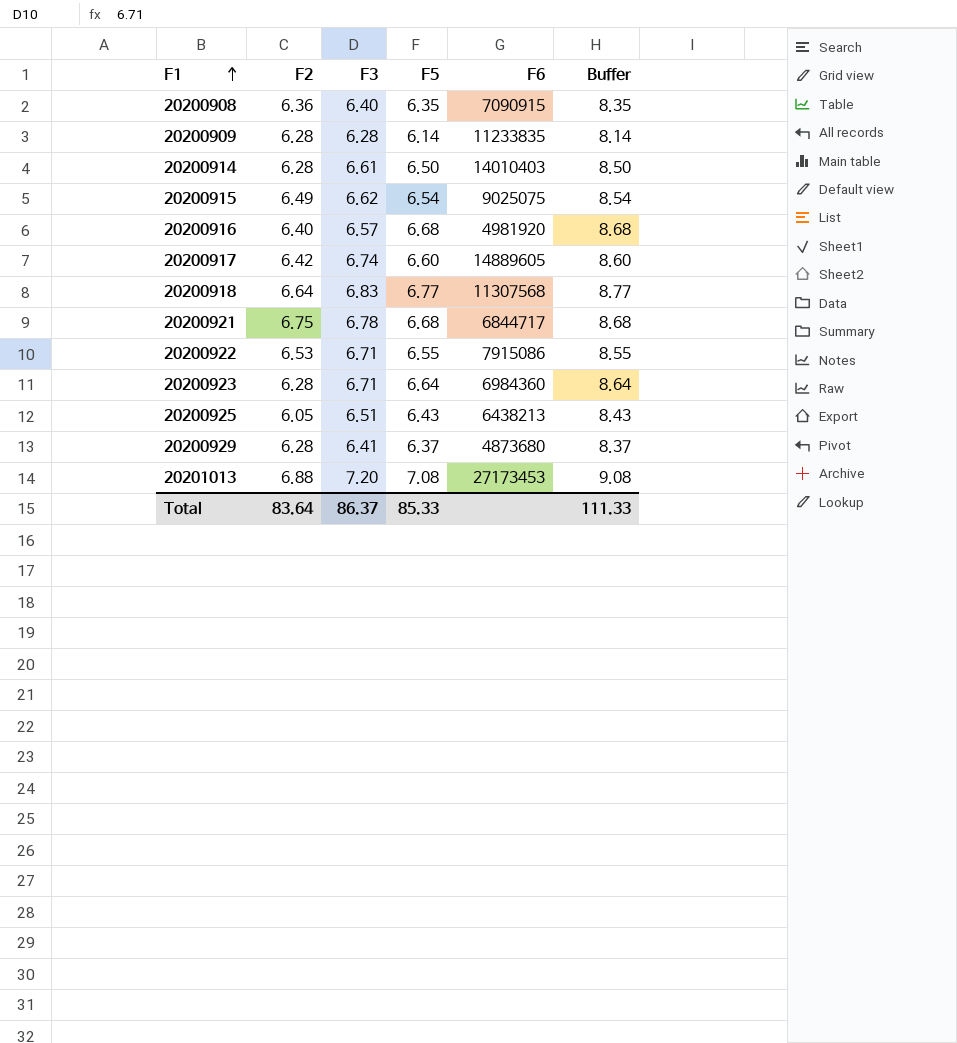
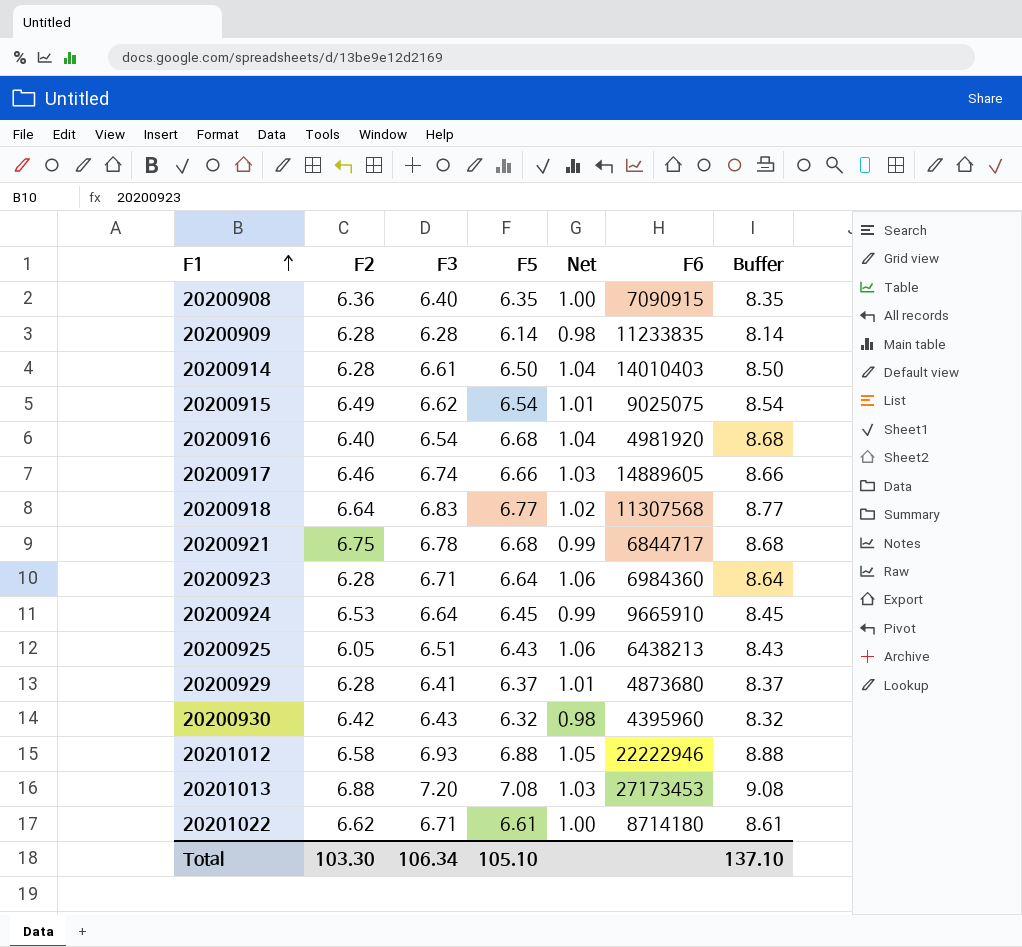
column Net | formula: none -> [F5] / [F2]
row 20200922: 6.53 | 6.71 | 6.55 | 7915086 | 8.55 -> none
20200916 | F3: 6.57 -> 6.54
20200917 | F2: 6.42 -> 6.46
20200917 | F5: 6.60 -> 6.66
20200917 | Buffer: 8.60 -> 8.66
row 20200924: none -> 6.53 | 6.64 | 6.45 | 0.99 | 9665910 | 8.45
row 20200930: none -> 6.42 | 6.43 | 6.32 | 0.98 | 4395960 | 8.32
row 20201012: none -> 6.58 | 6.93 | 6.88 | 1.05 | 22222946 | 8.88
row 20201022: none -> 6.62 | 6.71 | 6.61 | 1.00 | 8714180 | 8.61
Total | F2: 83.64 -> 103.30
Total | F3: 86.37 -> 106.34
Total | F5: 85.33 -> 105.10
Total | Buffer: 111.33 -> 137.10

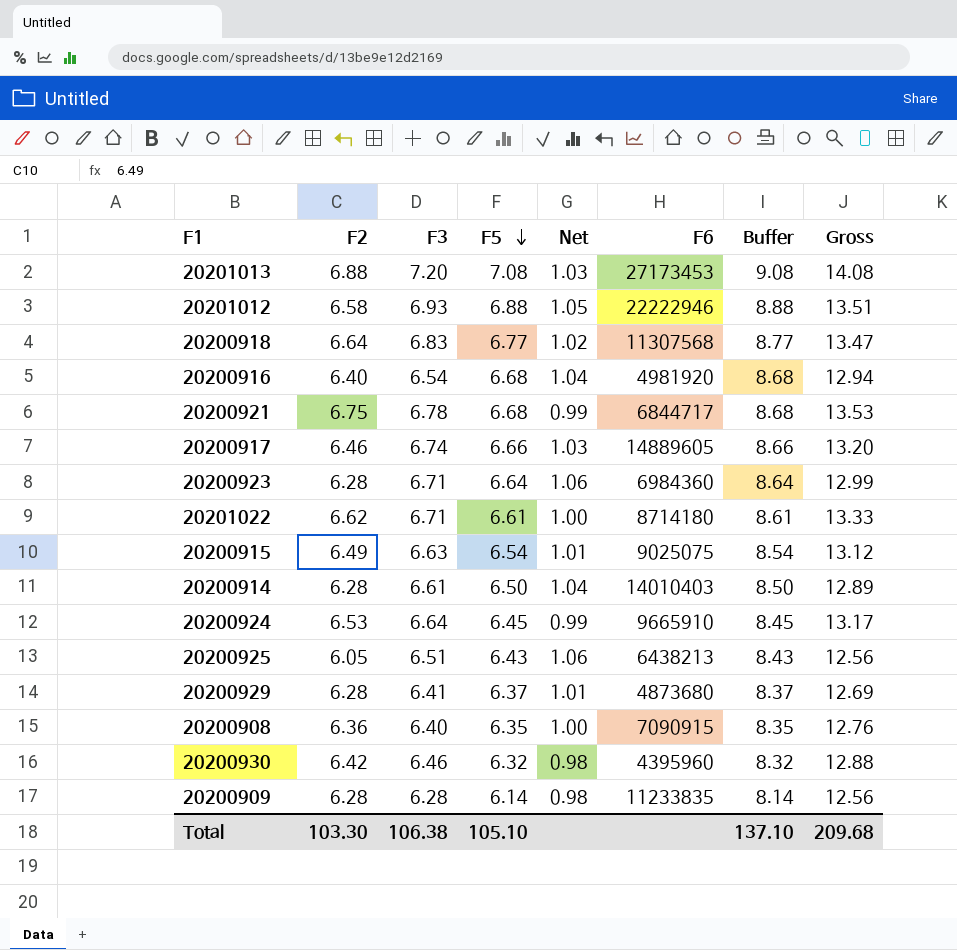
row order: F1 ascending -> F5 descending
column Gross | formula: none -> [F2] + [F3]
20200915 | F3: 6.62 -> 6.63
20200930 | F3: 6.43 -> 6.46
Total | F3: 106.34 -> 106.38

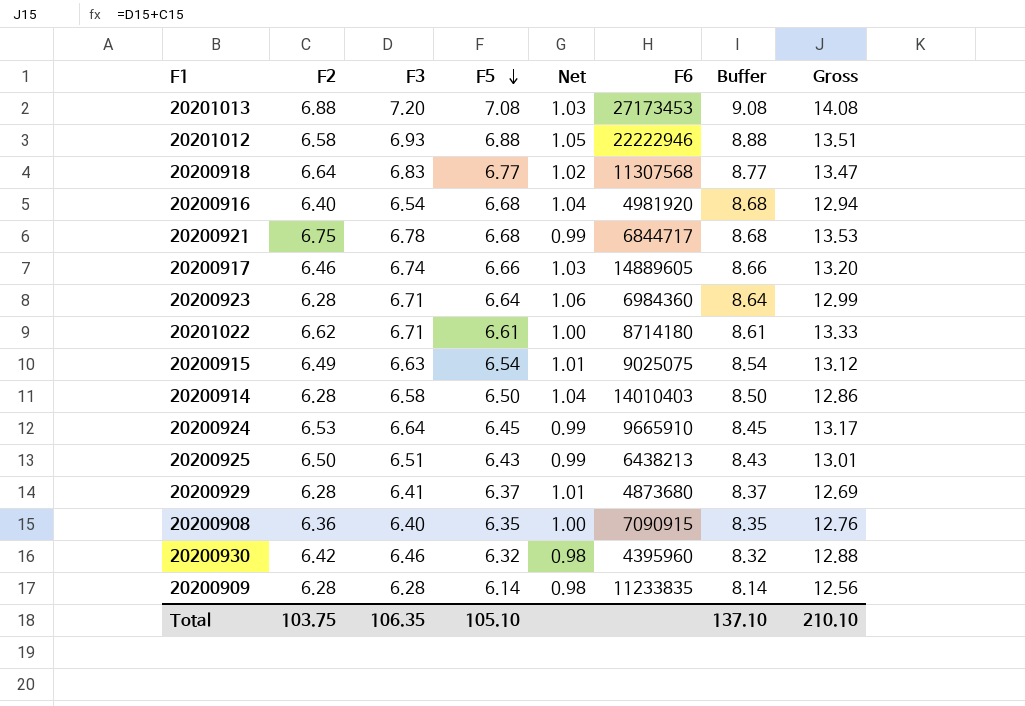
20200914 | F3: 6.61 -> 6.58
20200914 | Gross: 12.89 -> 12.86
20200925 | F2: 6.05 -> 6.50
20200925 | Net: 1.06 -> 0.99
20200925 | Gross: 12.56 -> 13.01
Total | F2: 103.30 -> 103.75
Total | F3: 106.38 -> 106.35
Total | Gross: 209.68 -> 210.10

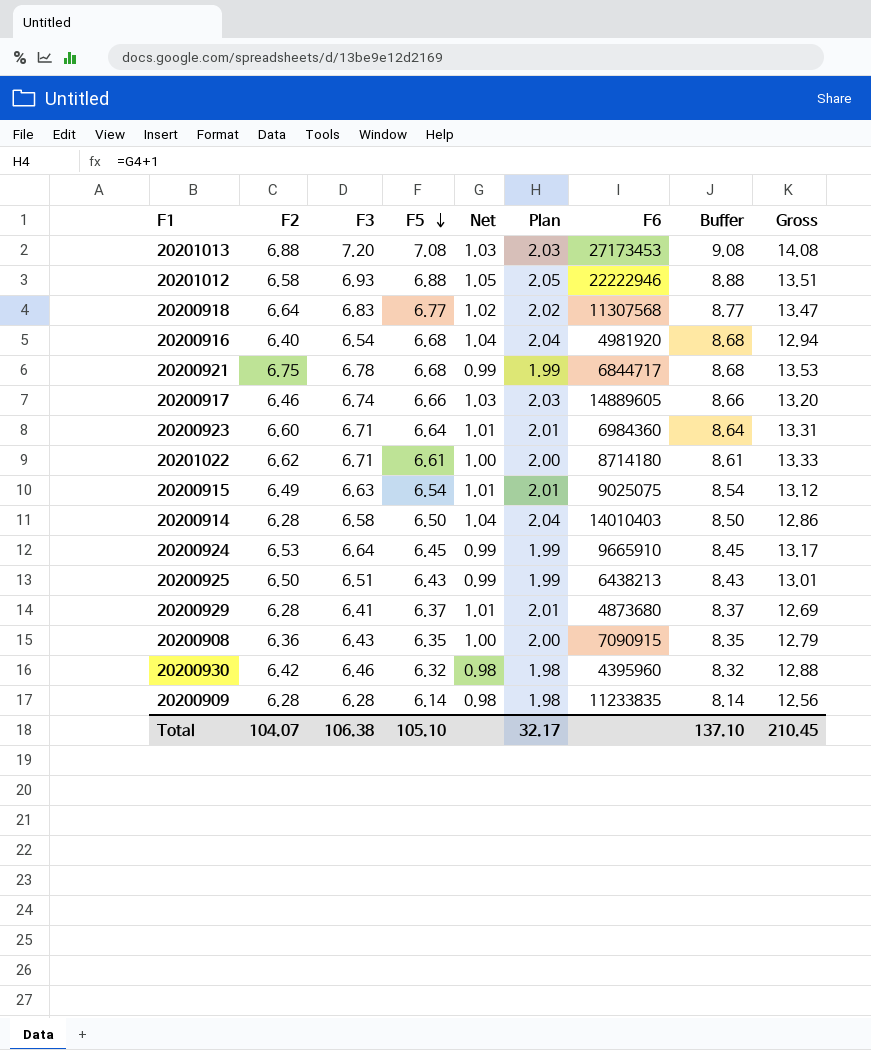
column Plan | formula: none -> [Net] + 1
20200923 | F2: 6.28 -> 6.60
20200923 | Net: 1.06 -> 1.01
20200923 | Gross: 12.99 -> 13.31
20200908 | F3: 6.40 -> 6.43
20200908 | Gross: 12.76 -> 12.79
Total | F2: 103.75 -> 104.07
Total | F3: 106.35 -> 106.38
Total | Gross: 210.10 -> 210.45

